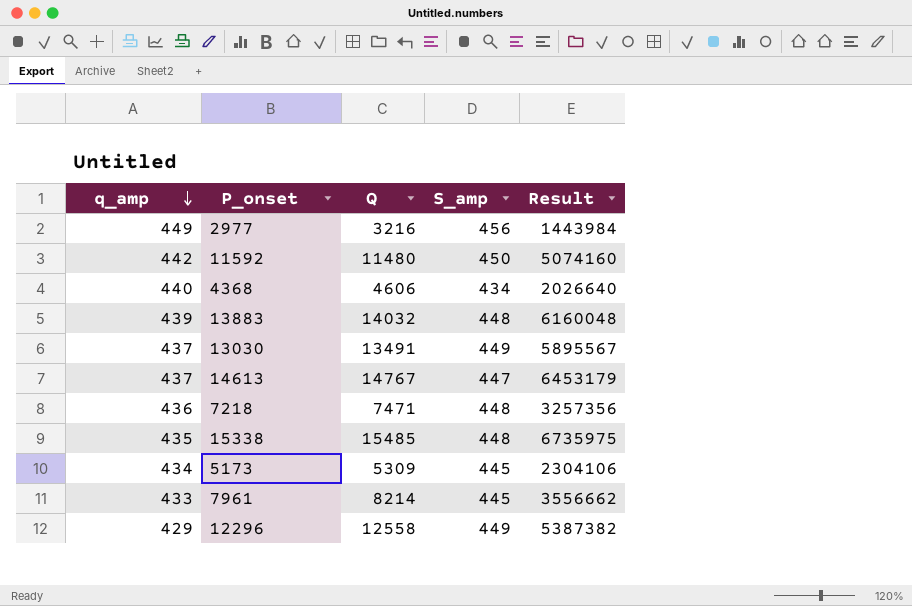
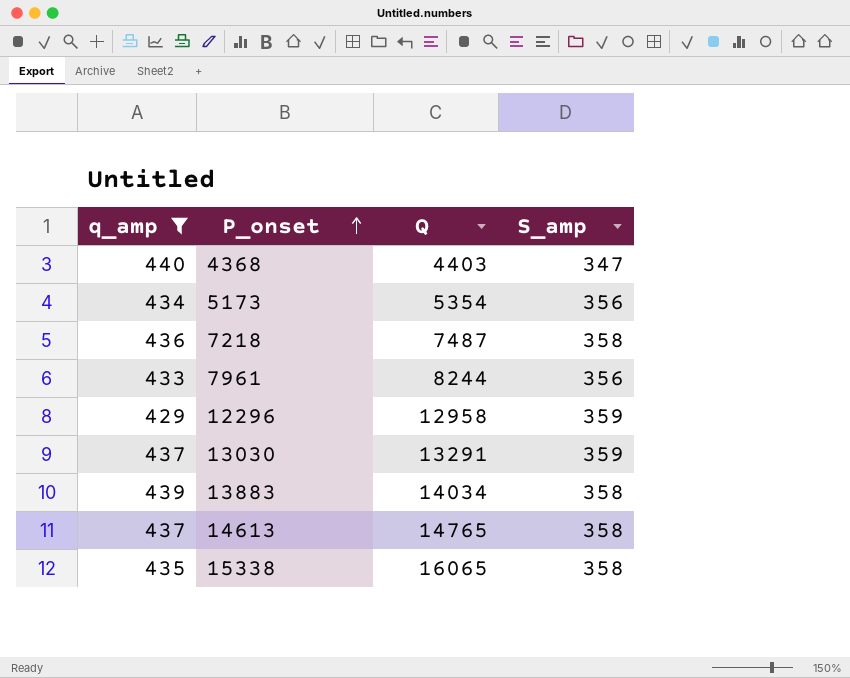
filter: none -> q_amp <= 440
row order: q_amp descending -> P_onset ascending
column Result | formula: [q_amp] * [Q] -> none
4368 | Q: 4606 -> 4403
4368 | S_amp: 434 -> 347
5173 | Q: 5309 -> 5354
5173 | S_amp: 445 -> 356
7218 | Q: 7471 -> 7487
7218 | S_amp: 448 -> 358
7961 | Q: 8214 -> 8244
7961 | S_amp: 445 -> 356
12296 | Q: 12558 -> 12958
12296 | S_amp: 449 -> 359
13030 | Q: 13491 -> 13291
13030 | S_amp: 449 -> 359
13883 | Q: 14032 -> 14034
13883 | S_amp: 448 -> 358
14613 | Q: 14767 -> 14765
14613 | S_amp: 447 -> 358
15338 | Q: 15485 -> 16065
15338 | S_amp: 448 -> 358

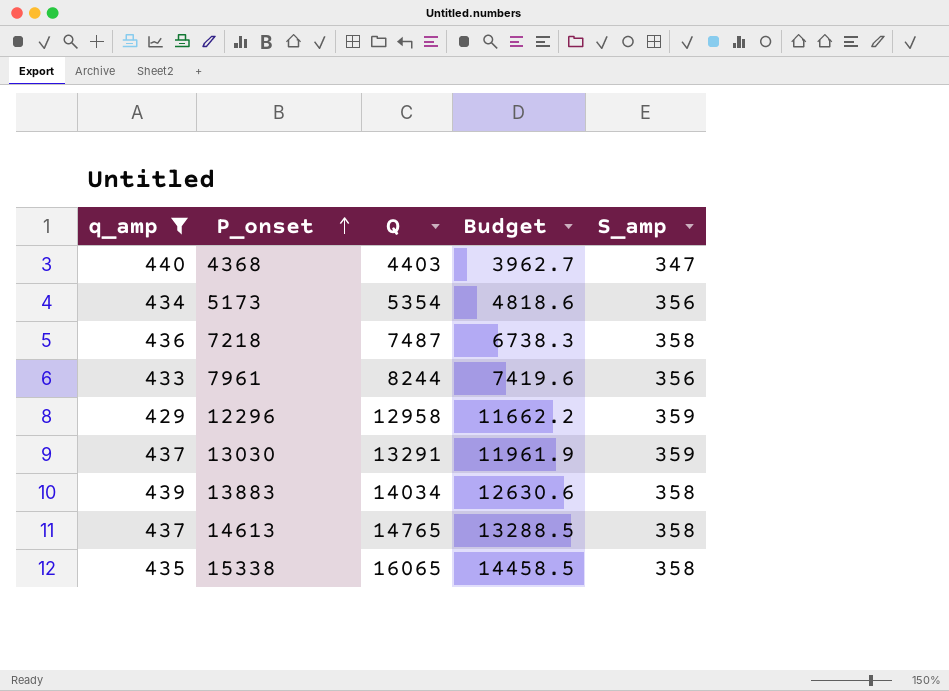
column Budget | formula: none -> [Q] * 0.9

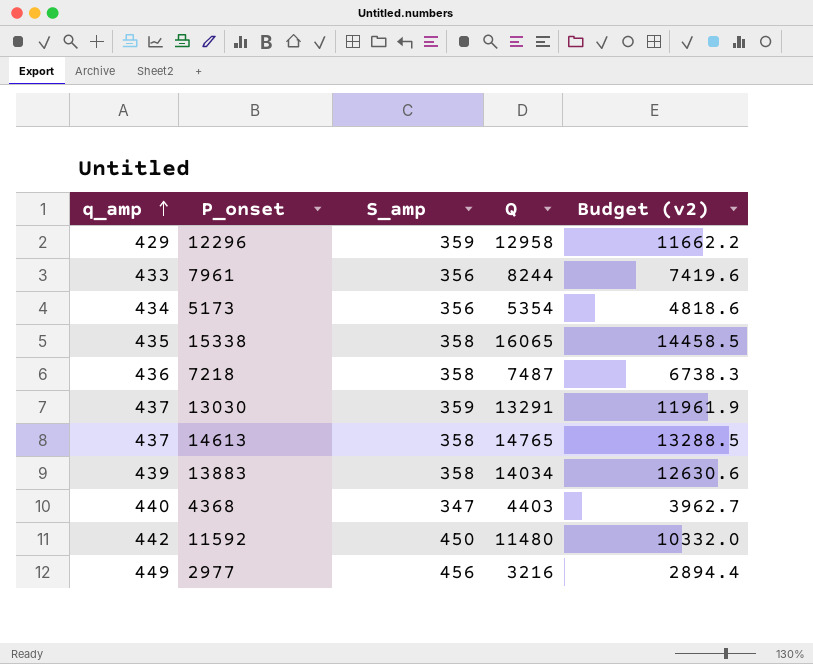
filter: q_amp <= 440 -> none
row order: P_onset ascending -> q_amp ascending
column S_amp | position: 5 -> 3
column name: Budget -> Budget (v2)

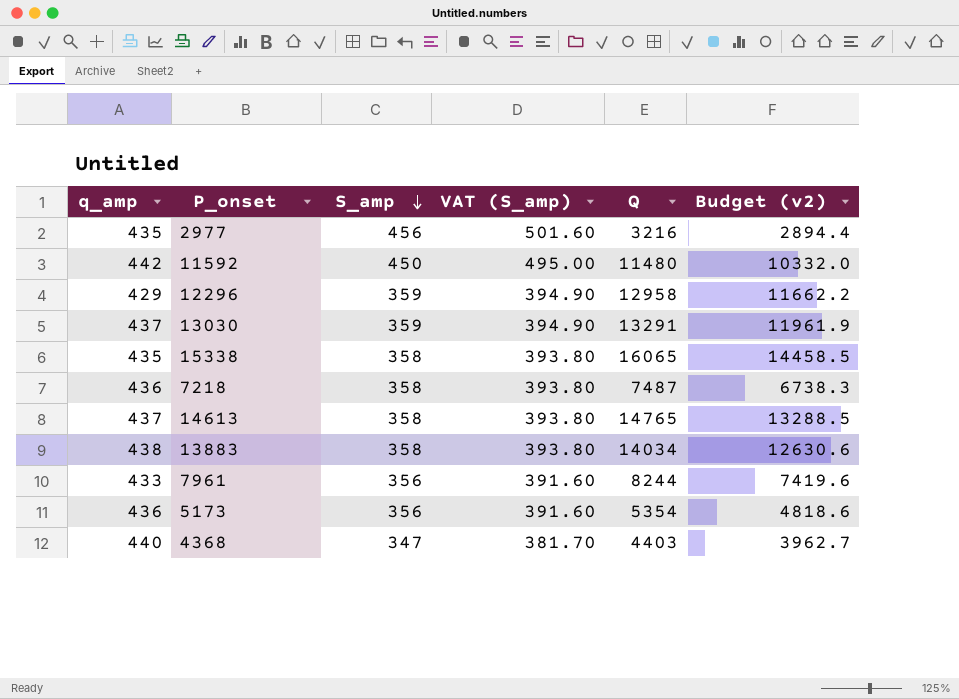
row order: q_amp ascending -> S_amp descending
column VAT (S_amp) | formula: none -> [S_amp] * 1.1
2977 | q_amp: 449 -> 435
13883 | q_amp: 439 -> 438
5173 | q_amp: 434 -> 436

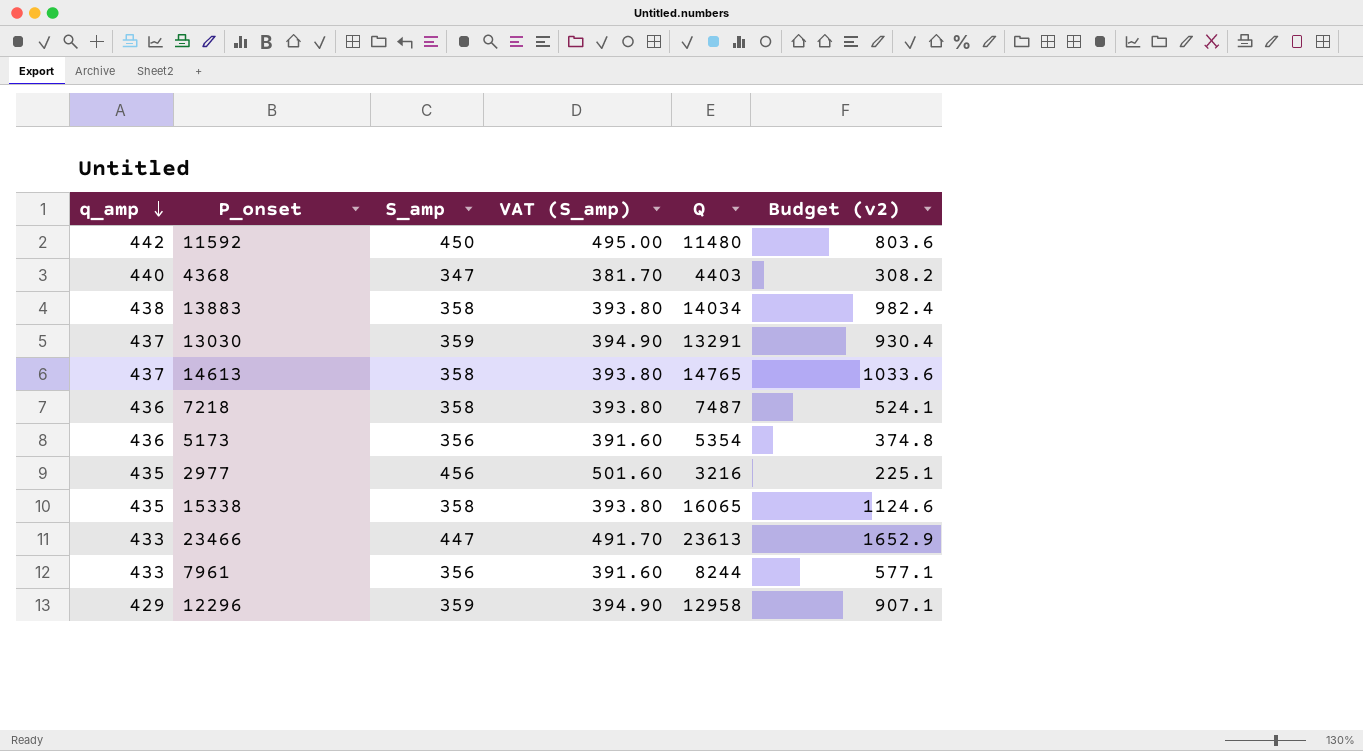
row order: S_amp descending -> q_amp descending
column Budget (v2) | formula: [Q] * 0.9 -> [Q] * 0.07
row 23466: none -> 433 | 447 | 491.70 | 23613 | 1652.9

